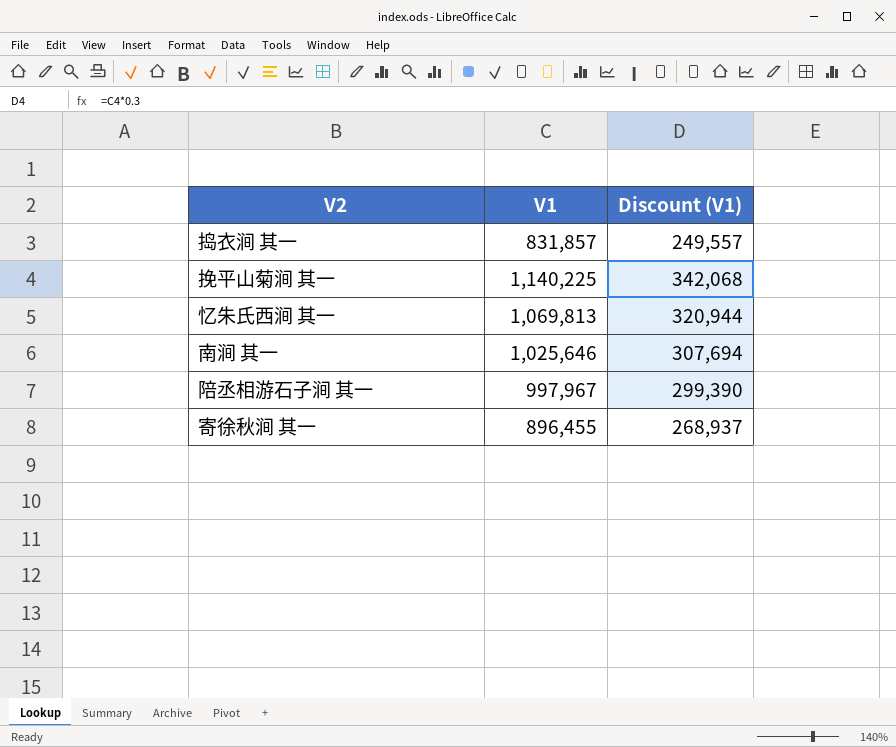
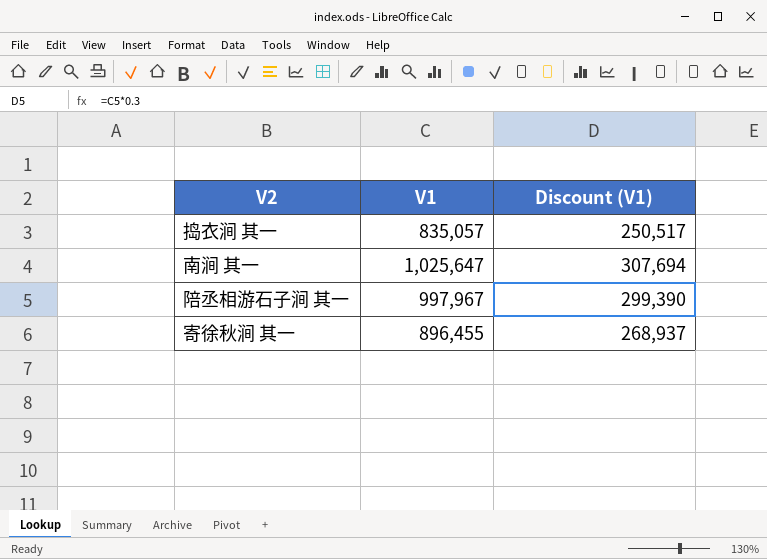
row 挽平山菊涧 其一: 1,140,225 | 342,068 -> none
row 忆朱氏西涧 其一: 1,069,813 | 320,944 -> none
捣衣涧 其一 | V1: 831,857 -> 835,057
捣衣涧 其一 | Discount (V1): 249,557 -> 250,517
南涧 其一 | V1: 1,025,646 -> 1,025,647

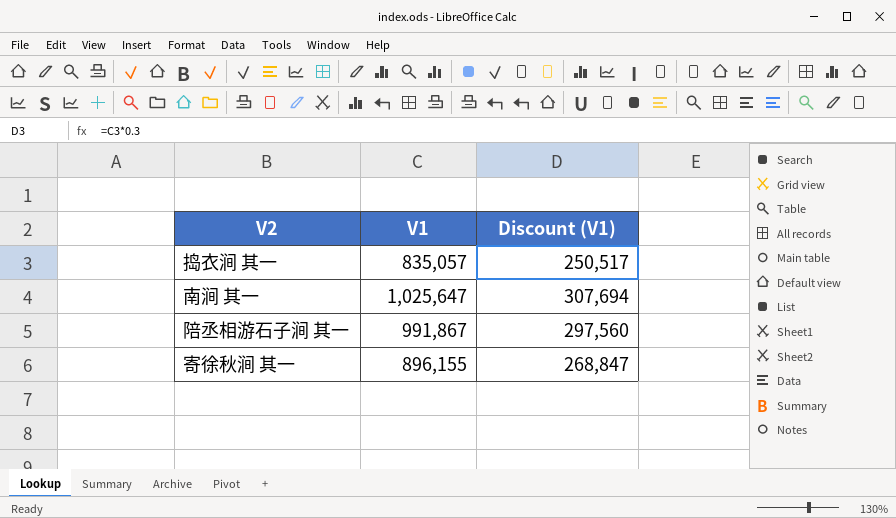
陪丞相游石子涧 其一 | V1: 997,967 -> 991,867
陪丞相游石子涧 其一 | Discount (V1): 299,390 -> 297,560
寄徐秋涧 其一 | V1: 896,455 -> 896,155
寄徐秋涧 其一 | Discount (V1): 268,937 -> 268,847

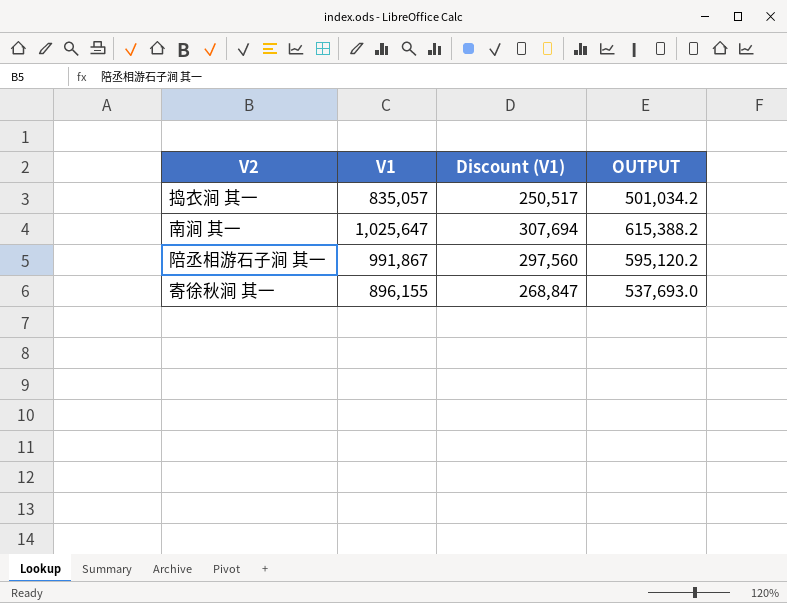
column OUTPUT | formula: none -> [V1] * 0.6

